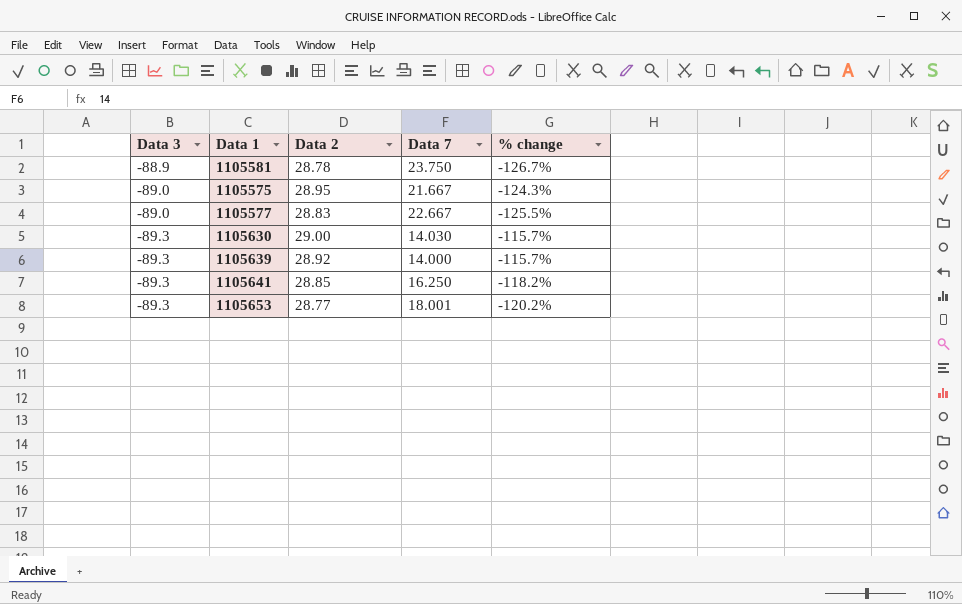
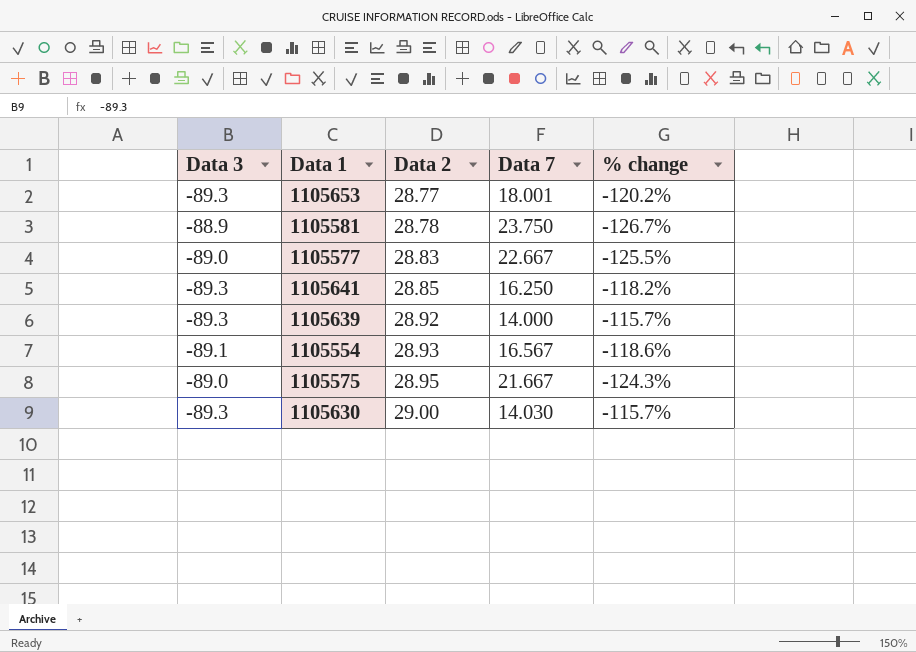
row order: Data 3 descending -> Data 2 ascending
row 1105554: none -> -89.1 | 28.93 | 16.567 | -118.6%

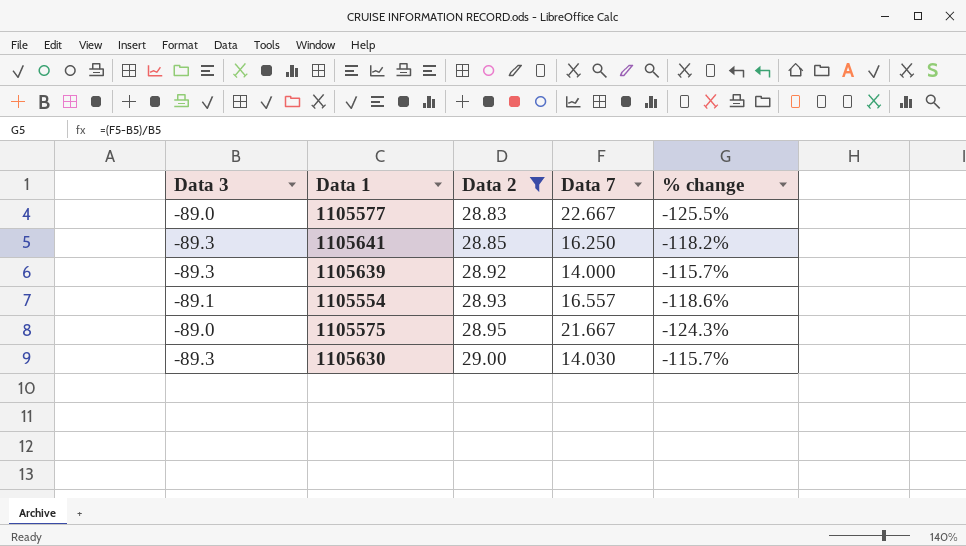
filter: none -> Data 2 >= 28.83
1105554 | Data 7: 16.567 -> 16.557

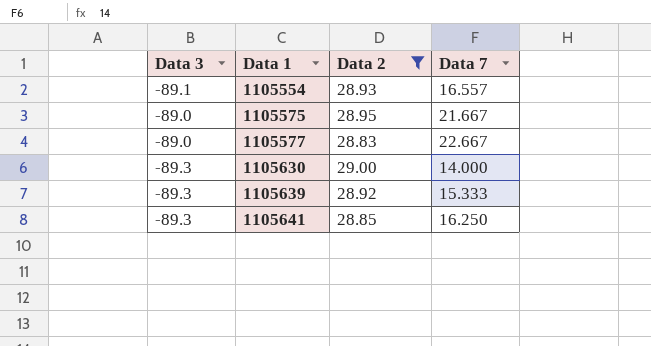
row order: Data 2 ascending -> Data 1 ascending
column % change | formula: ([Data 7] - [Data 3]) / [Data 3] -> none
1105630 | Data 7: 14.030 -> 14.000
1105639 | Data 7: 14.000 -> 15.333

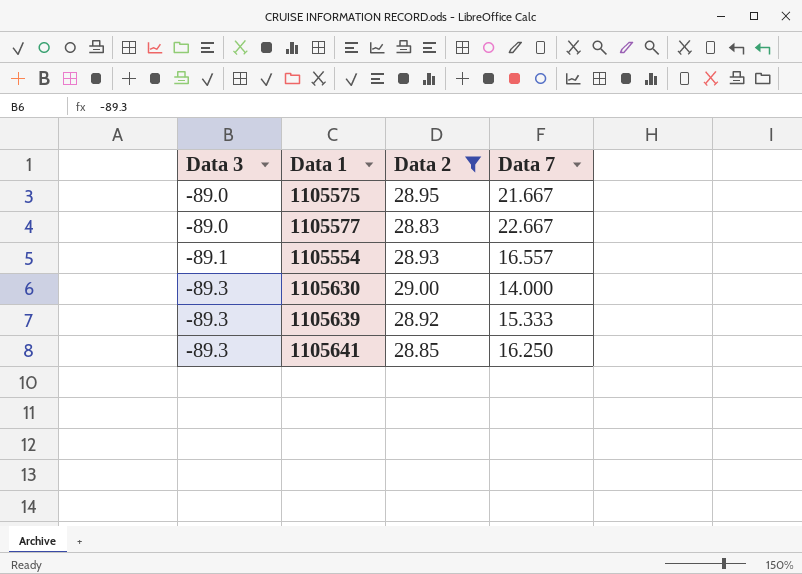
row order: Data 1 ascending -> Data 3 descending

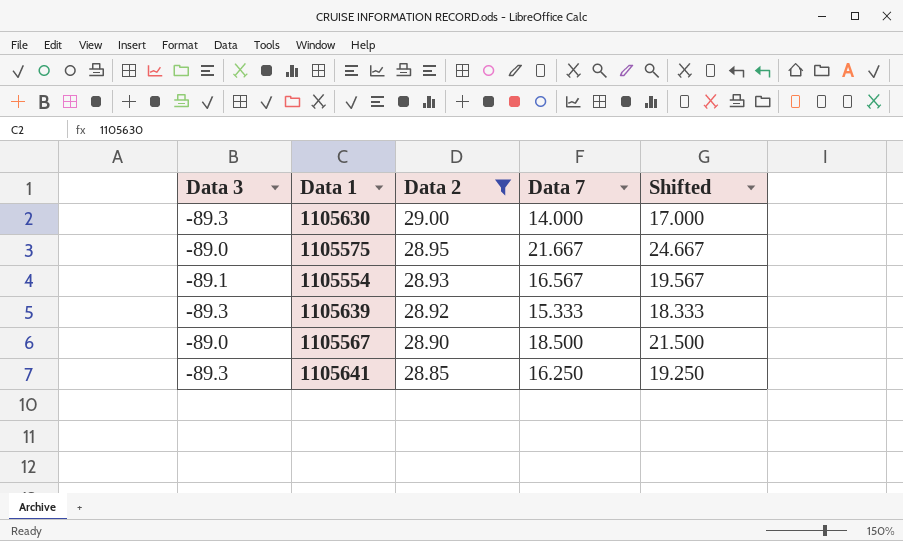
row order: Data 3 descending -> Data 2 descending
column Shifted | formula: none -> [Data 7] + 3
row 1105577: -89.0 | 28.83 | 22.667 -> none
1105554 | Data 7: 16.557 -> 16.567
row 1105567: none -> -89.0 | 28.90 | 18.500 | 21.500

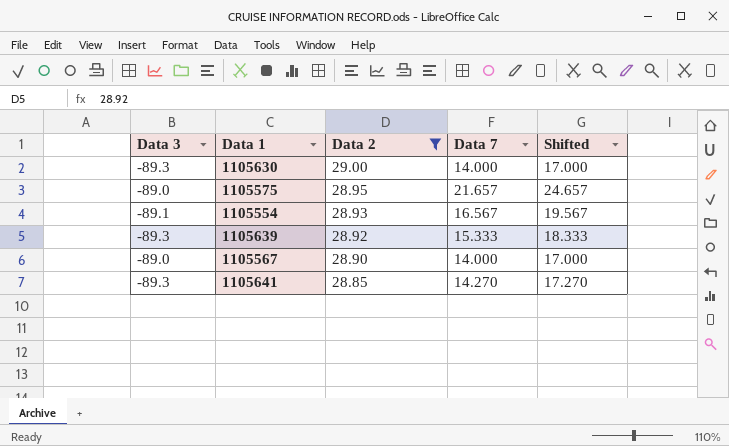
1105575 | Data 7: 21.667 -> 21.657
1105575 | Shifted: 24.667 -> 24.657
1105567 | Data 7: 18.500 -> 14.000
1105567 | Shifted: 21.500 -> 17.000
1105641 | Data 7: 16.250 -> 14.270
1105641 | Shifted: 19.250 -> 17.270

